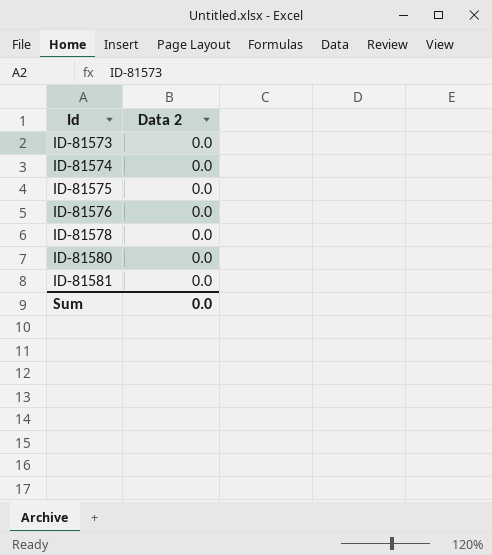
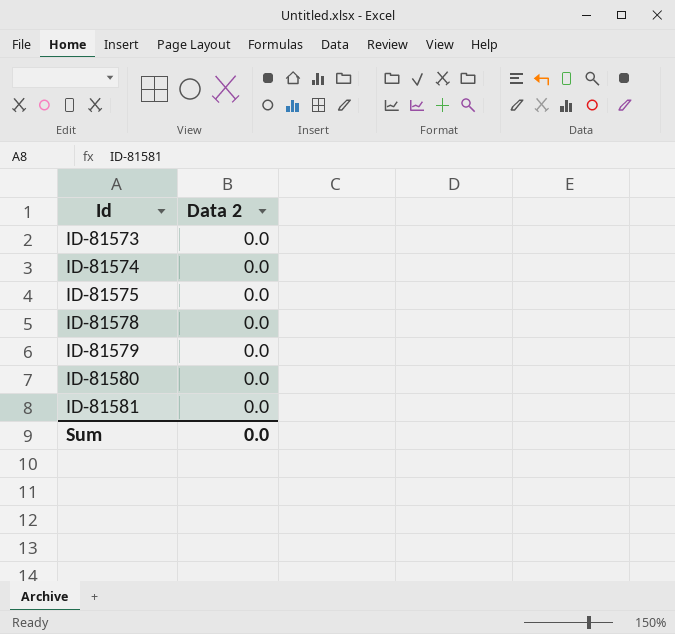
row ID-81576: 0.0 -> none
row ID-81579: none -> 0.0

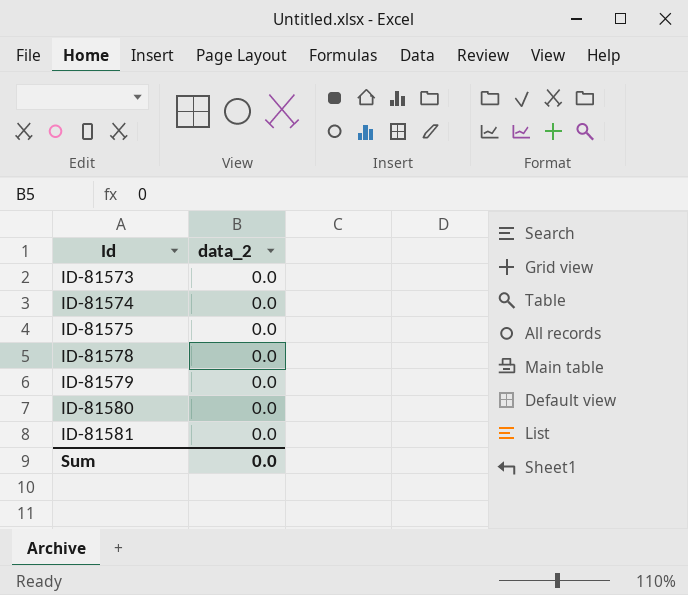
column name: Data 2 -> data_2

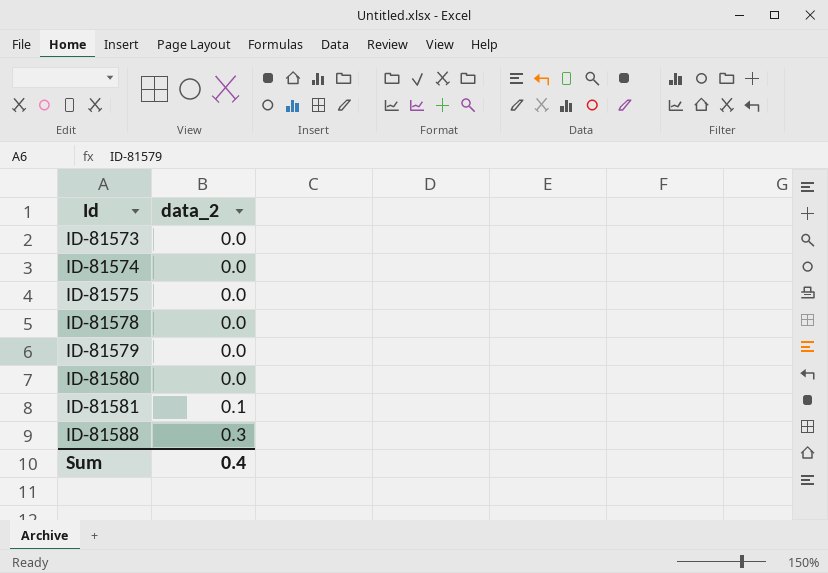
ID-81581 | data_2: 0.0 -> 0.1
row ID-81588: none -> 0.3
Sum | data_2: 0.0 -> 0.4

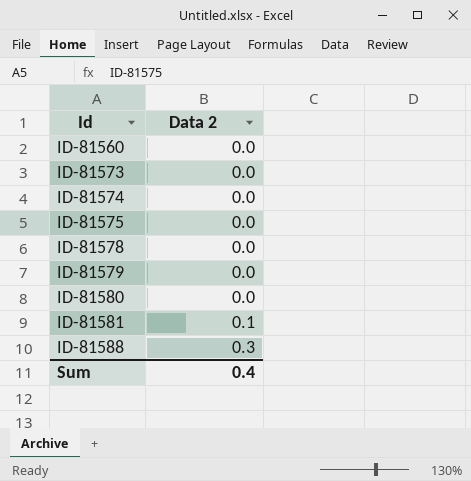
column name: data_2 -> Data 2
row ID-81560: none -> 0.0

